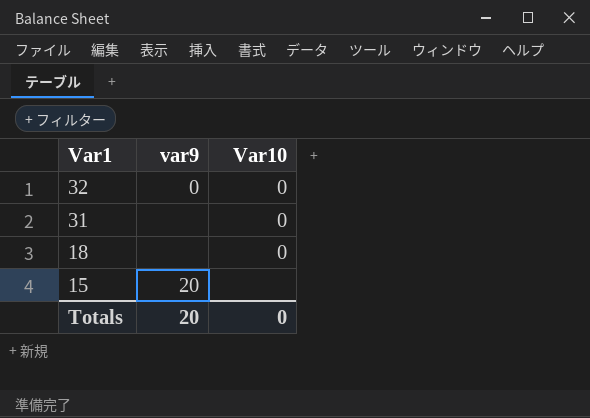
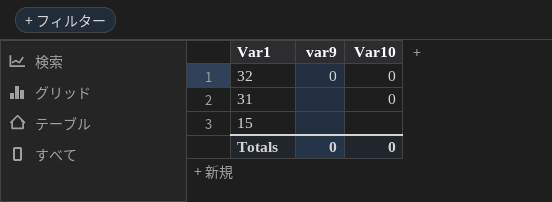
row 18: none | 0 -> none
15 | var9: 20 -> none
Totals | var9: 20 -> 0

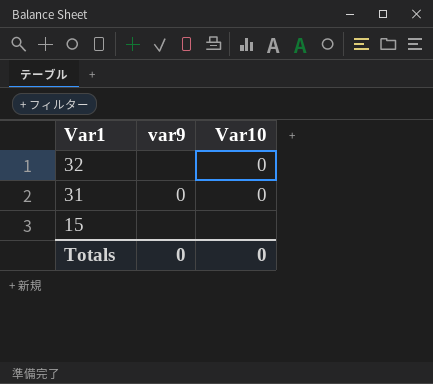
32 | var9: 0 -> none
31 | var9: none -> 0

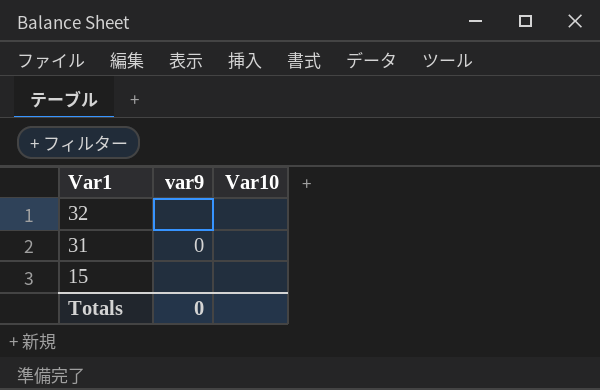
32 | Var10: 0 -> none
31 | Var10: 0 -> none
Totals | Var10: 0 -> none

